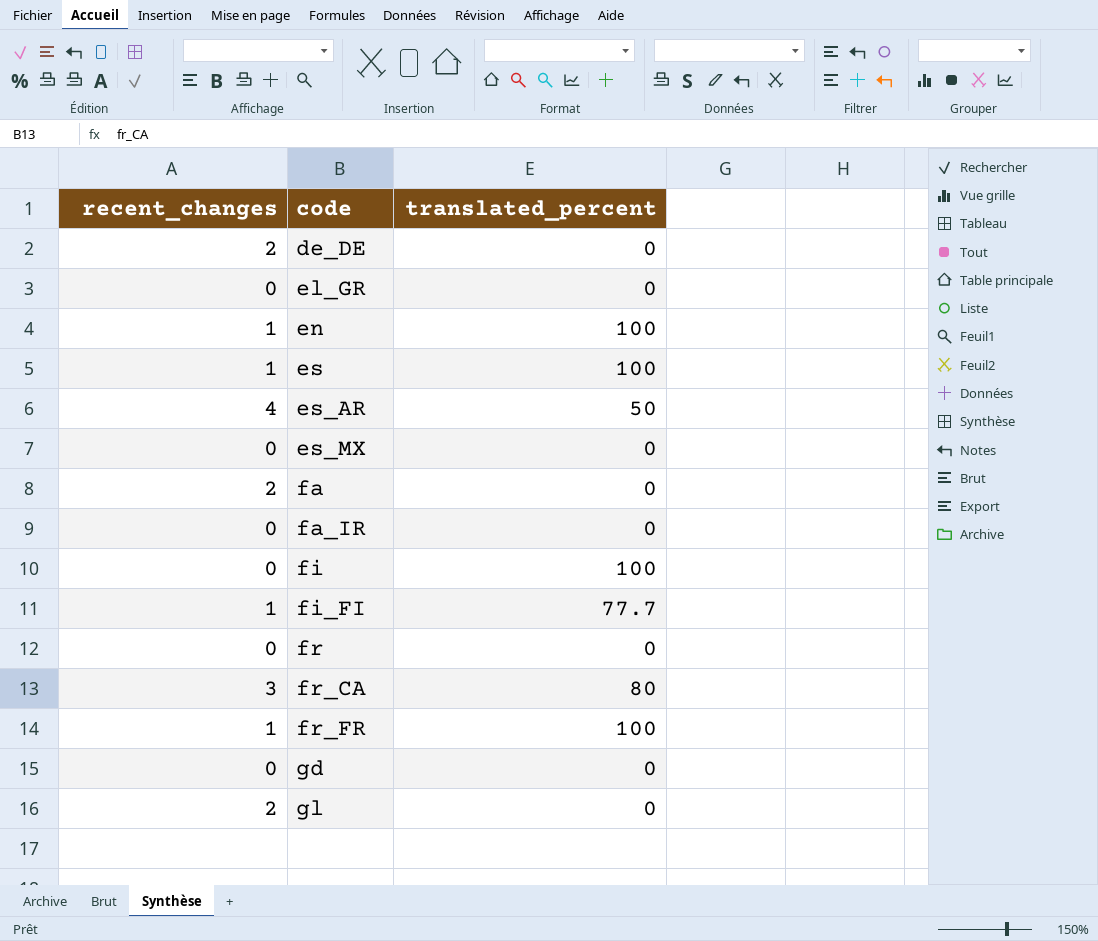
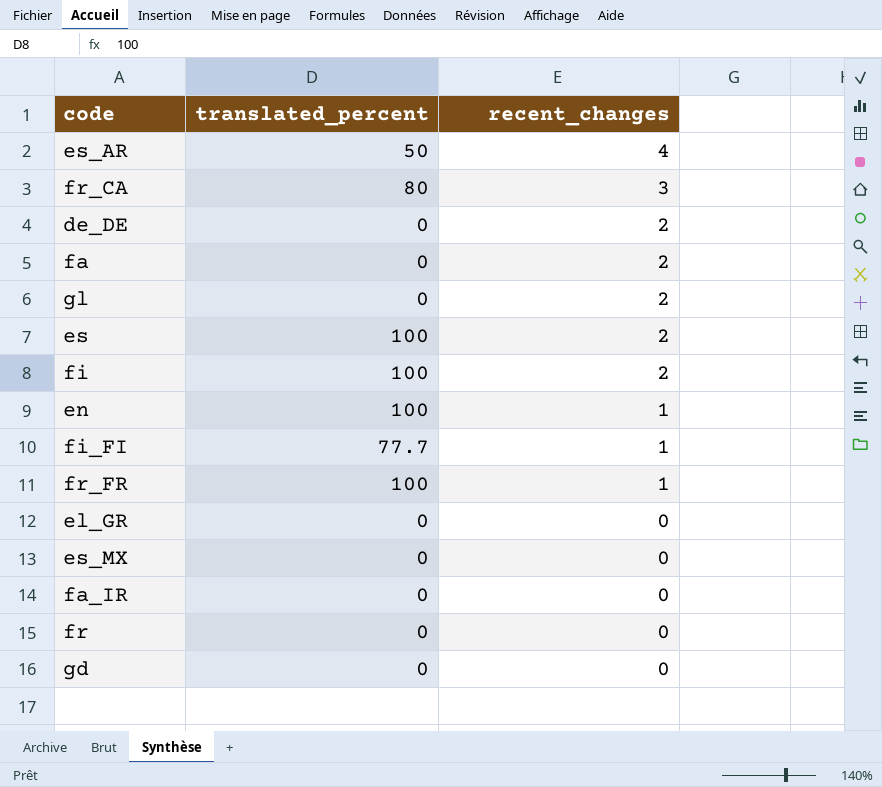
row order: code ascending -> recent_changes descending
column recent_changes | position: 1 -> 3
es | recent_changes: 1 -> 2
fi | recent_changes: 0 -> 2

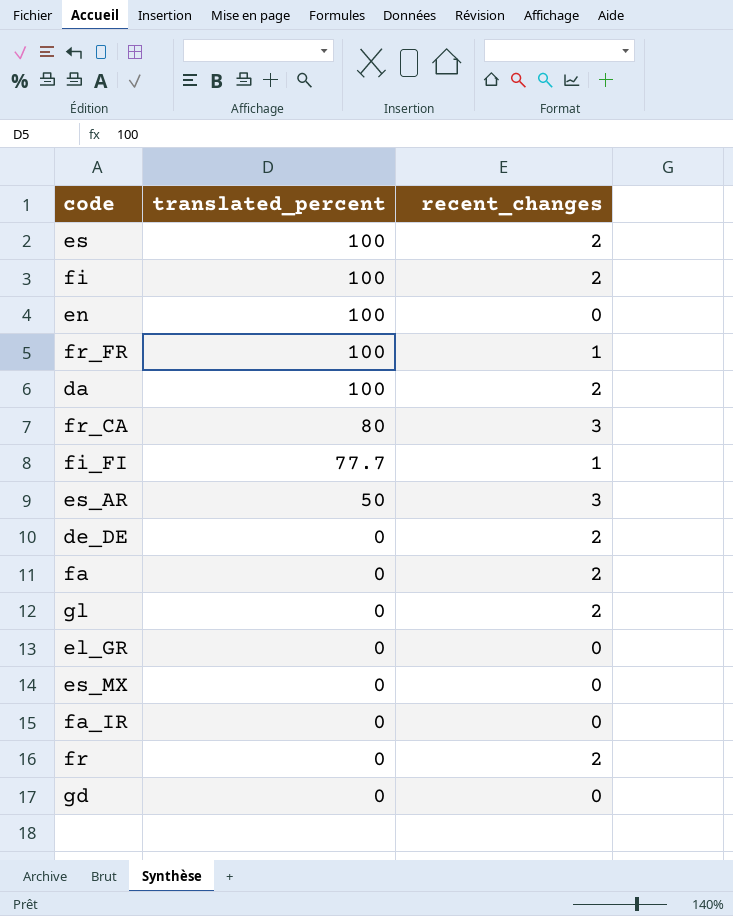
row order: recent_changes descending -> translated_percent descending
en | recent_changes: 1 -> 0
row da: none -> 100 | 2
es_AR | recent_changes: 4 -> 3
fr | recent_changes: 0 -> 2

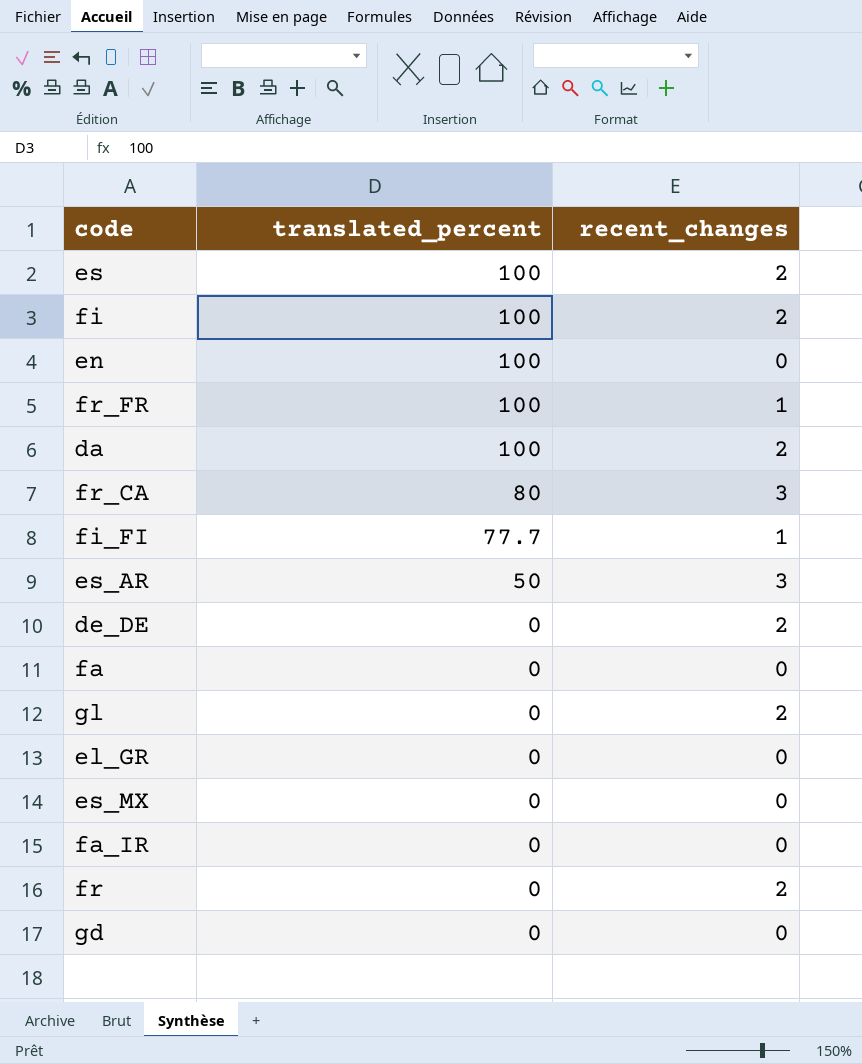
fa | recent_changes: 2 -> 0

